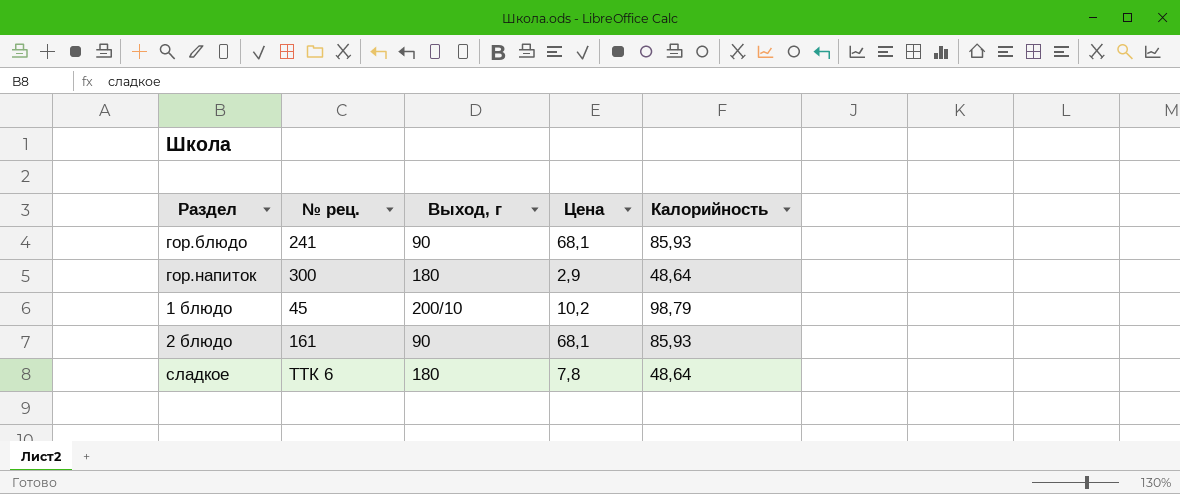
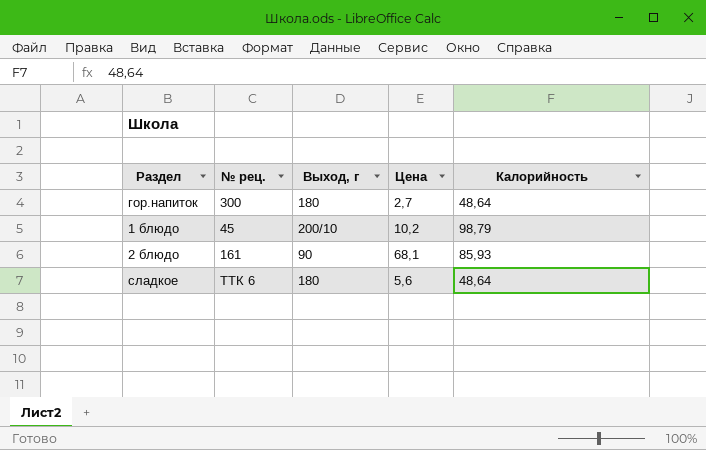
row гор.блюдо: 241 | 90 | 68,1 | 85,93 -> none
гор.напиток | Цена: 2,9 -> 2,7
сладкое | Цена: 7,8 -> 5,6

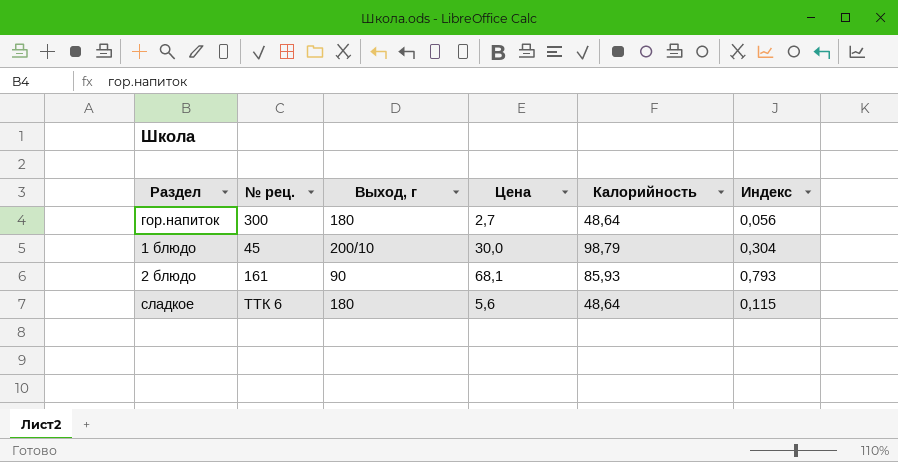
column Индекс | formula: none -> [Цена] / [Калорийность]
1 блюдо | Цена: 10,2 -> 30,0

